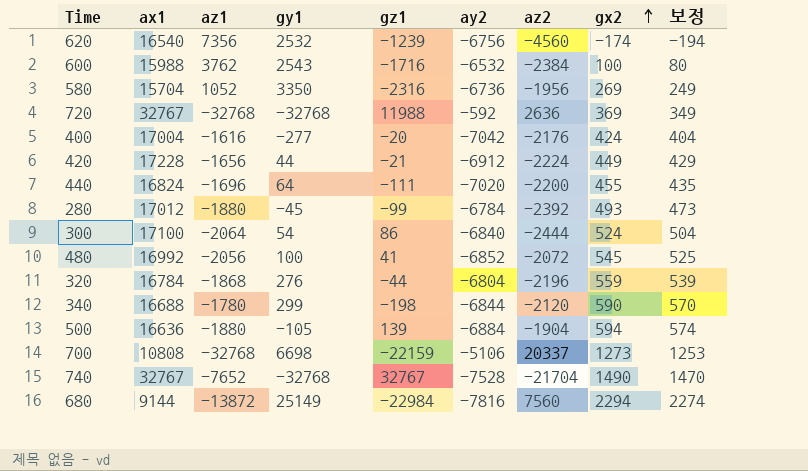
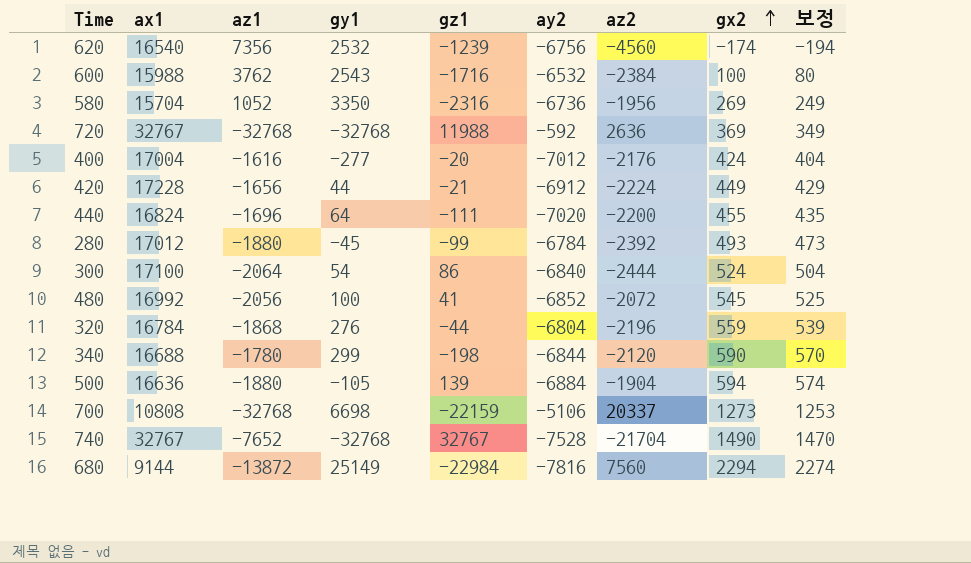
400 | ay2: -7042 -> -7012

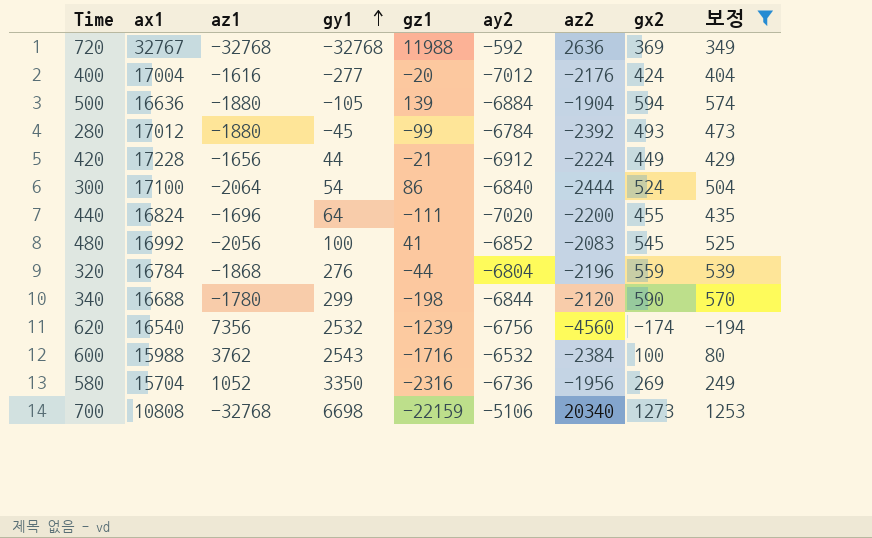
filter: none -> 보정 <= 1253
row order: gx2 ascending -> gy1 ascending
480 | az2: -2072 -> -2083
700 | az2: 20337 -> 20340

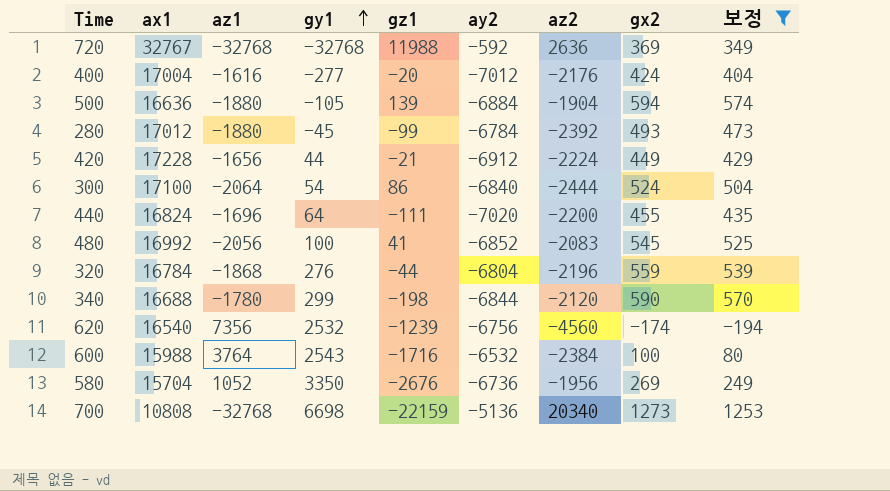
600 | az1: 3762 -> 3764
580 | gz1: -2316 -> -2676
700 | ay2: -5106 -> -5136

